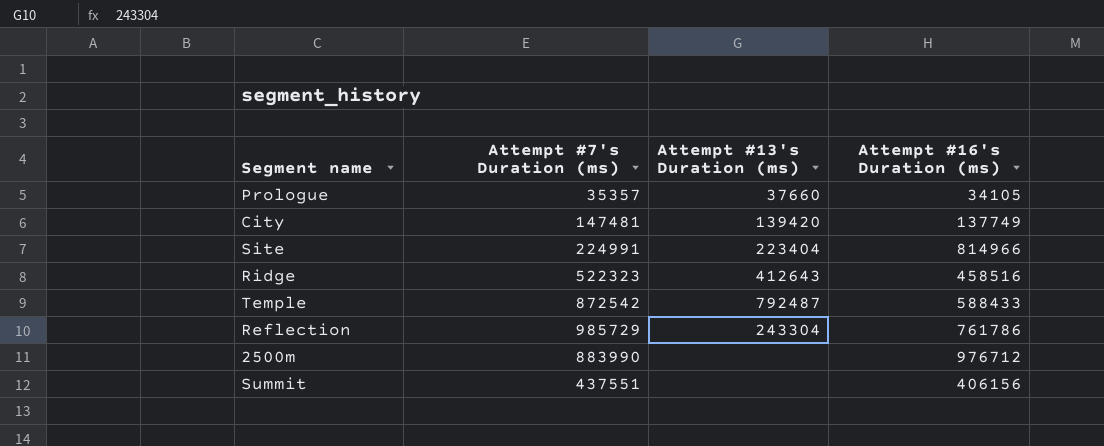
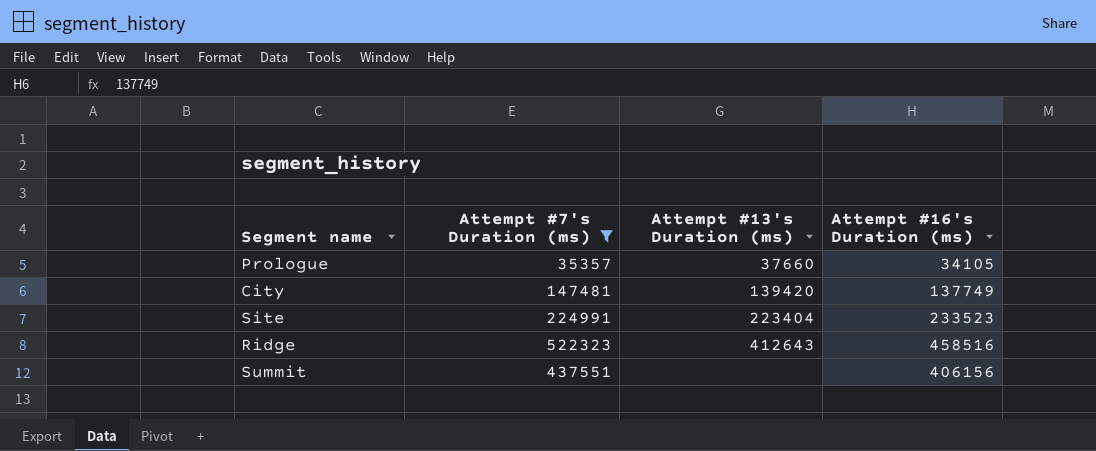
filter: none -> Attempt #7's Duration (ms) <= 522323
Site | Attempt #16's Duration (ms): 814966 -> 233523

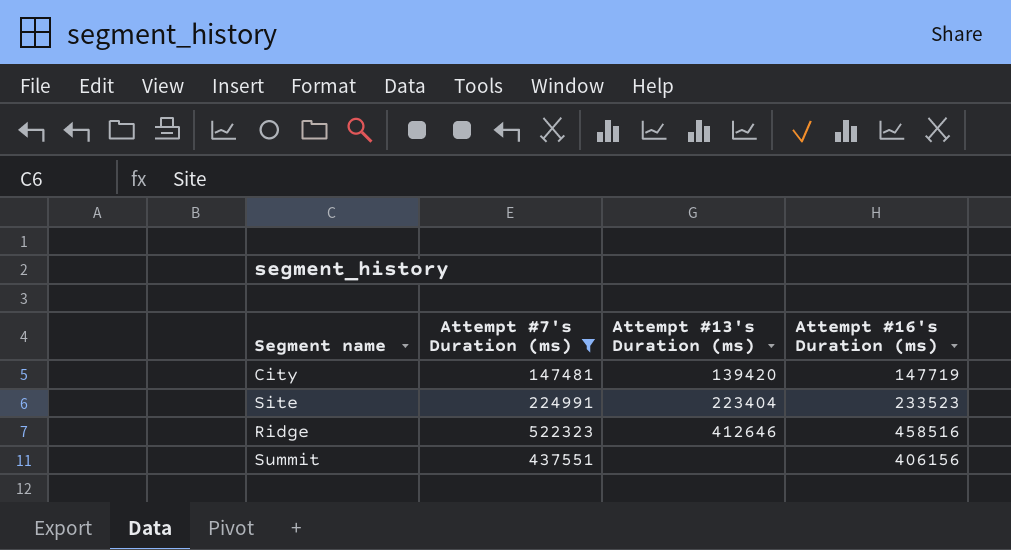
row Prologue: 35357 | 37660 | 34105 -> none
City | Attempt #16's Duration (ms): 137749 -> 147719
Ridge | Attempt #13's Duration (ms): 412643 -> 412646

